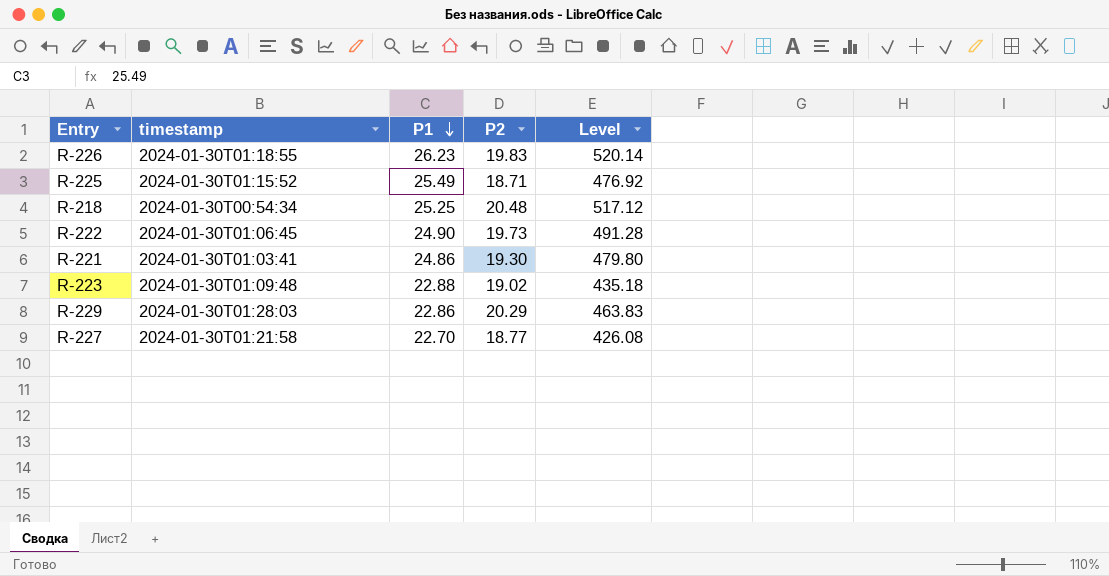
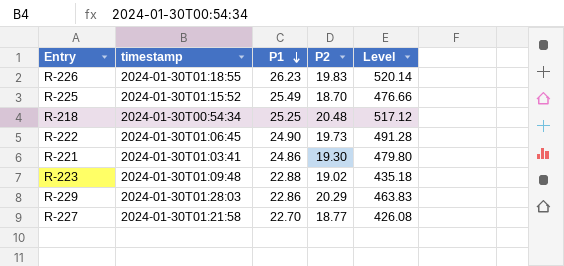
R-225 | P2: 18.71 -> 18.70
R-225 | Level: 476.92 -> 476.66

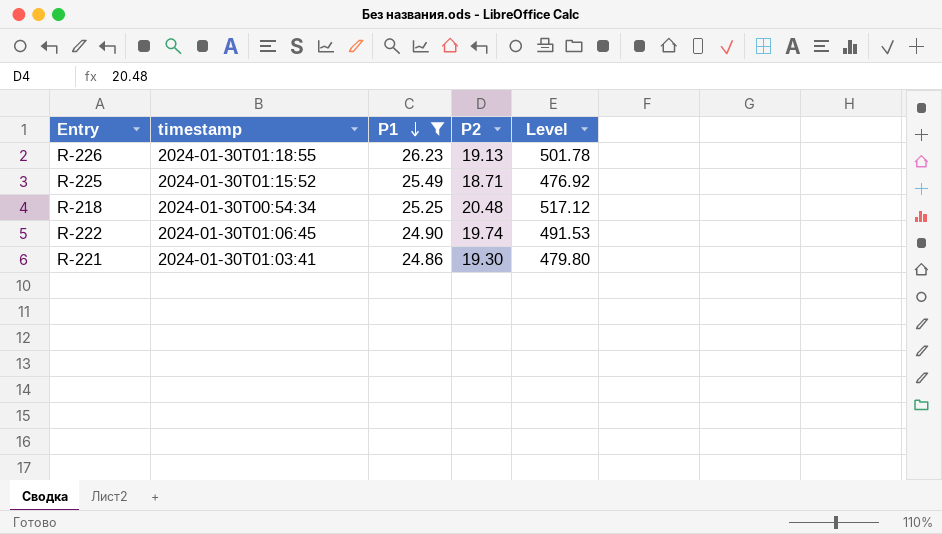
filter: none -> P1 >= 24.86
R-226 | P2: 19.83 -> 19.13
R-226 | Level: 520.14 -> 501.78
R-225 | P2: 18.70 -> 18.71
R-225 | Level: 476.66 -> 476.92
R-222 | P2: 19.73 -> 19.74
R-222 | Level: 491.28 -> 491.53

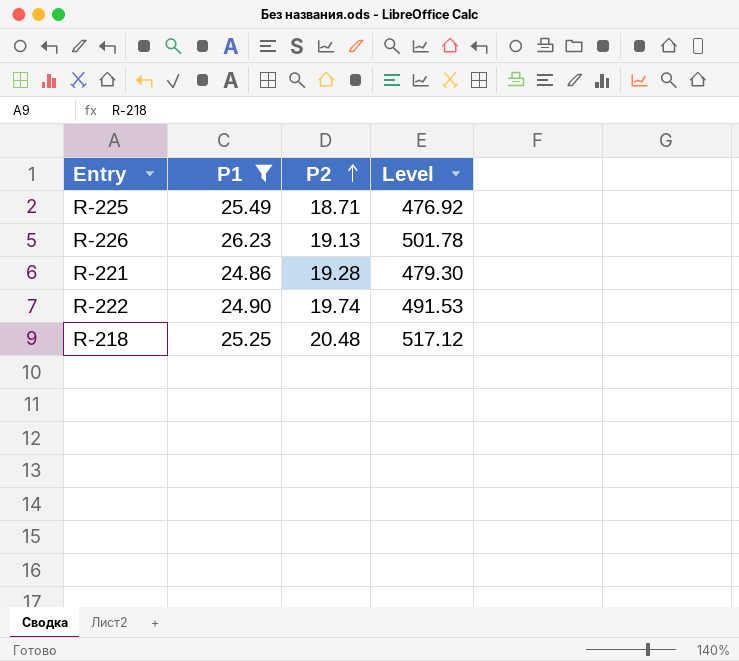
row order: P1 descending -> P2 ascending
column timestamp | position: 2 -> none
R-221 | P2: 19.30 -> 19.28
R-221 | Level: 479.80 -> 479.30

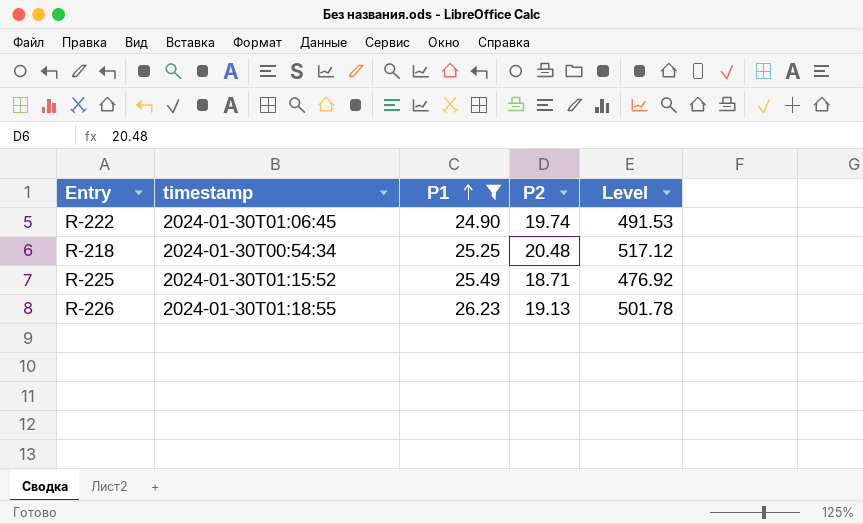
row order: P2 ascending -> P1 ascending
column timestamp | position: none -> 2
row R-221: 24.86 | 19.28 | 479.30 -> none

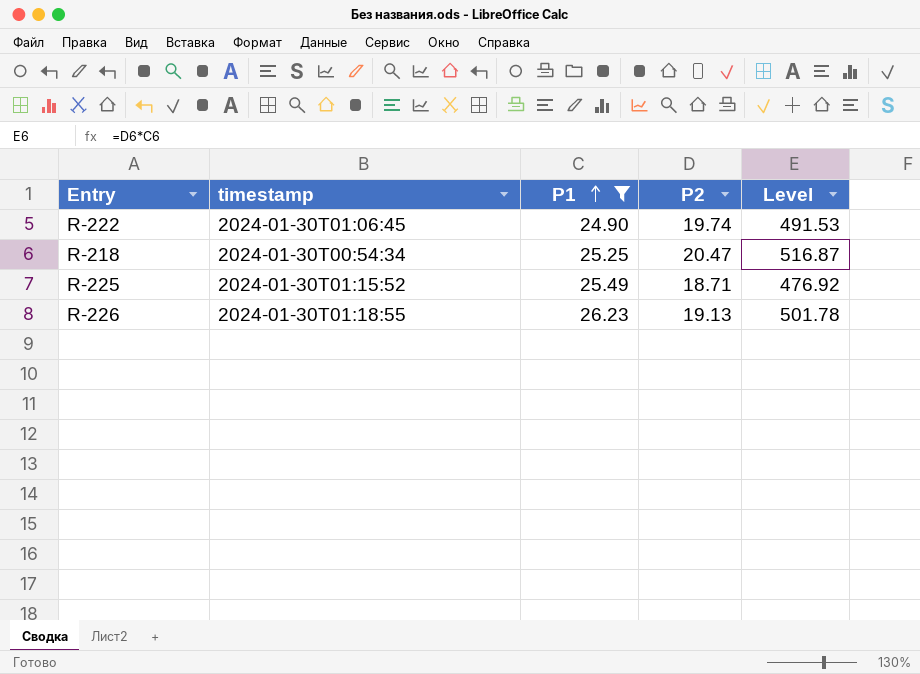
R-218 | P2: 20.48 -> 20.47
R-218 | Level: 517.12 -> 516.87

